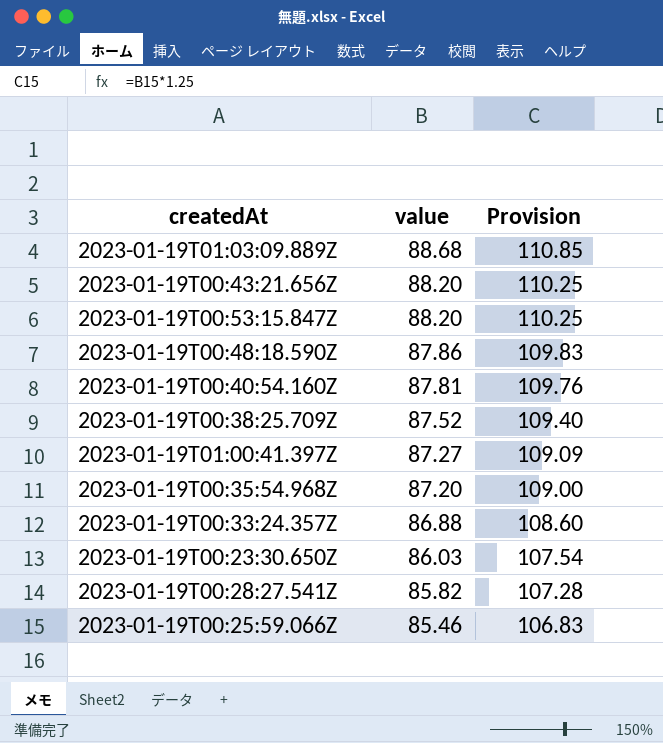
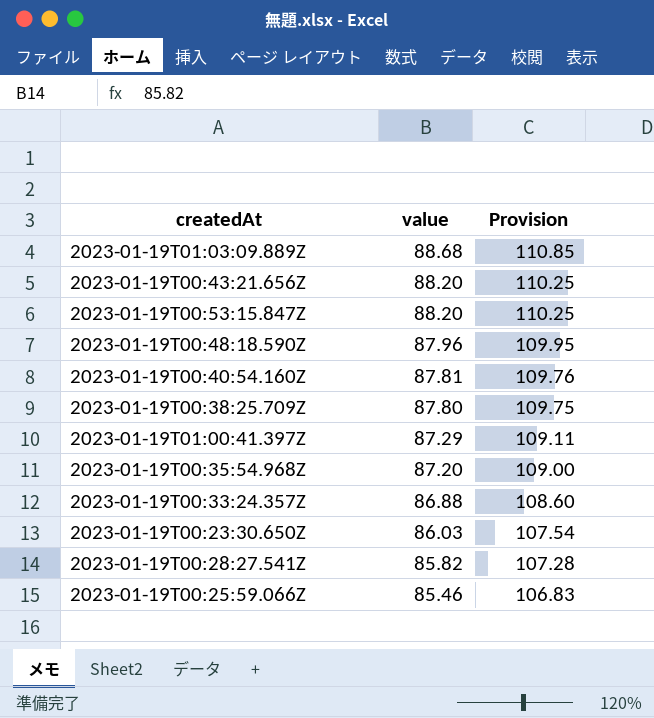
2023-01-19T00:48:18.590Z | value: 87.86 -> 87.96
2023-01-19T00:48:18.590Z | Provision: 109.83 -> 109.95
2023-01-19T00:38:25.709Z | value: 87.52 -> 87.80
2023-01-19T00:38:25.709Z | Provision: 109.40 -> 109.75
2023-01-19T01:00:41.397Z | value: 87.27 -> 87.29
2023-01-19T01:00:41.397Z | Provision: 109.09 -> 109.11

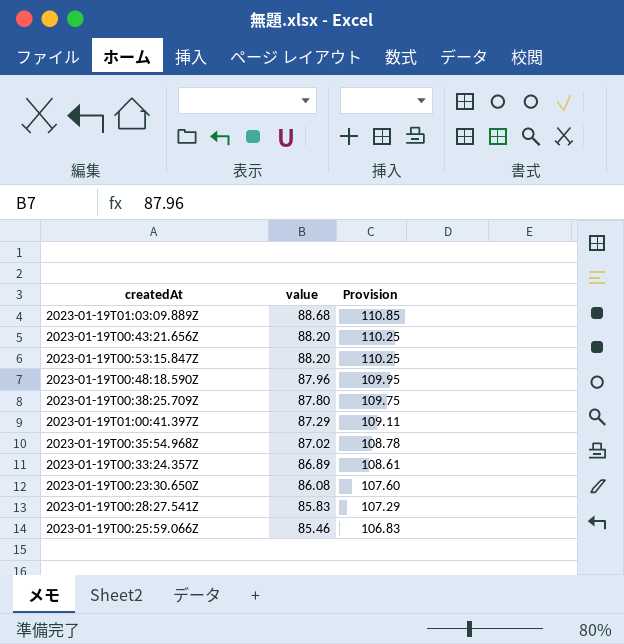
row 2023-01-19T00:40:54.160Z: 87.81 | 109.76 -> none
2023-01-19T00:35:54.968Z | value: 87.20 -> 87.02
2023-01-19T00:35:54.968Z | Provision: 109.00 -> 108.78
2023-01-19T00:33:24.357Z | value: 86.88 -> 86.89
2023-01-19T00:33:24.357Z | Provision: 108.60 -> 108.61
2023-01-19T00:23:30.650Z | value: 86.03 -> 86.08
2023-01-19T00:23:30.650Z | Provision: 107.54 -> 107.60
2023-01-19T00:28:27.541Z | value: 85.82 -> 85.83
2023-01-19T00:28:27.541Z | Provision: 107.28 -> 107.29

